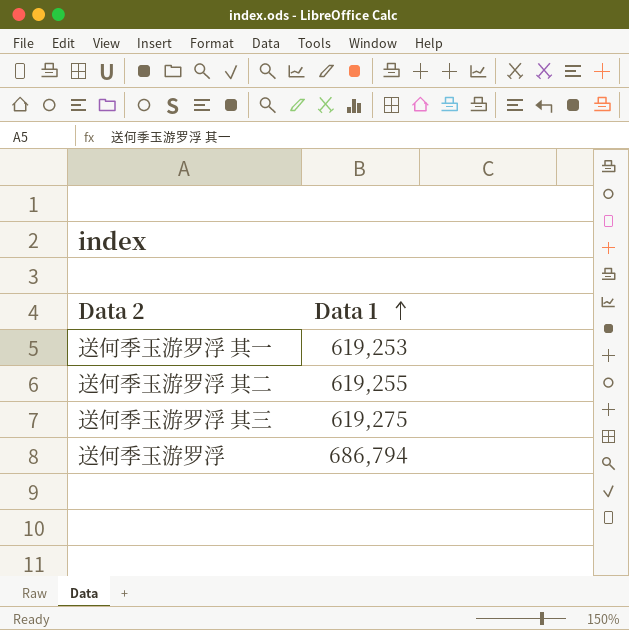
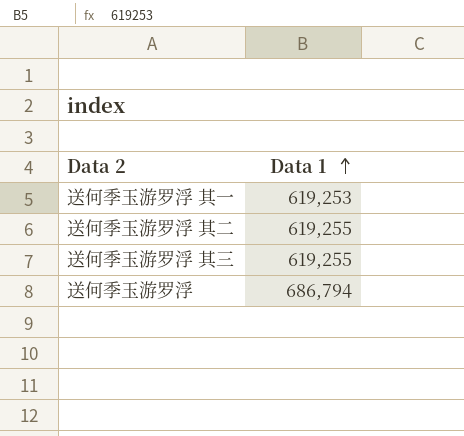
送何季玉游罗浮 其三 | Data 1: 619,275 -> 619,255

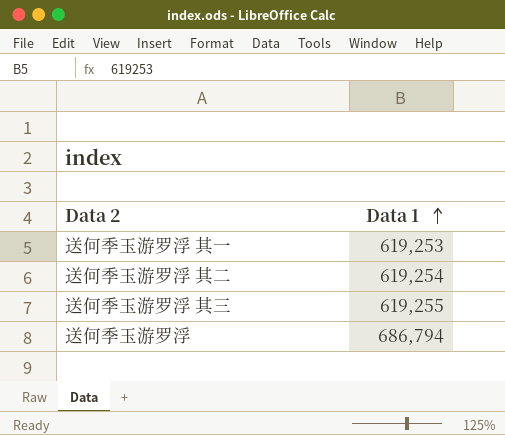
送何季玉游罗浮 其二 | Data 1: 619,255 -> 619,254

